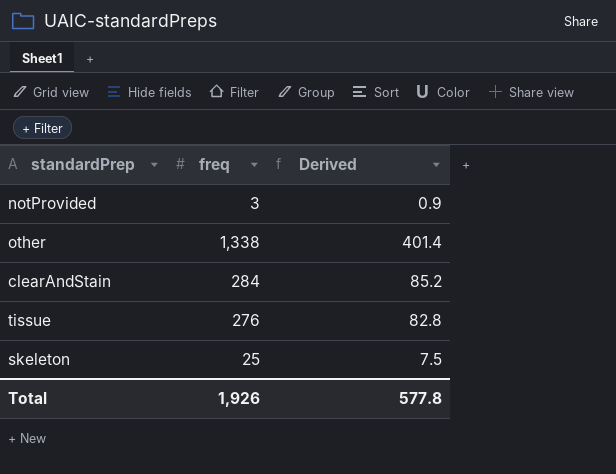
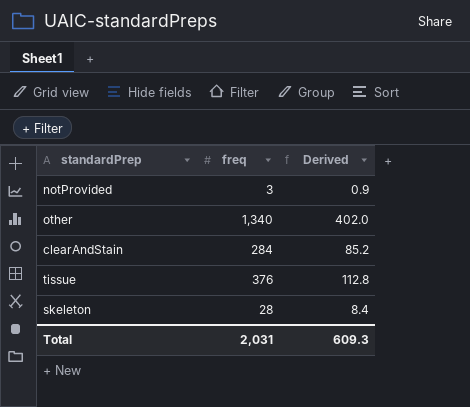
other | freq: 1,338 -> 1,340
other | Derived: 401.4 -> 402.0
tissue | freq: 276 -> 376
tissue | Derived: 82.8 -> 112.8
skeleton | freq: 25 -> 28
skeleton | Derived: 7.5 -> 8.4
Total | freq: 1,926 -> 2,031
Total | Derived: 577.8 -> 609.3

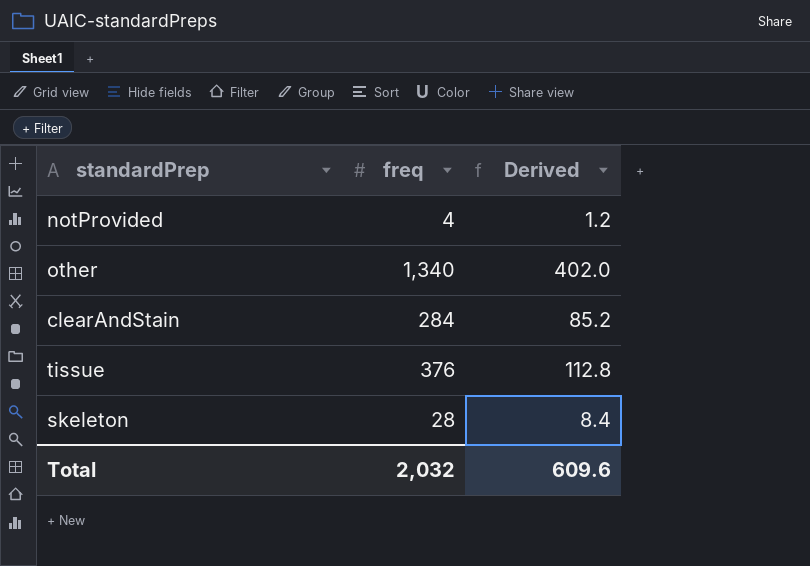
notProvided | freq: 3 -> 4
notProvided | Derived: 0.9 -> 1.2
Total | freq: 2,031 -> 2,032
Total | Derived: 609.3 -> 609.6

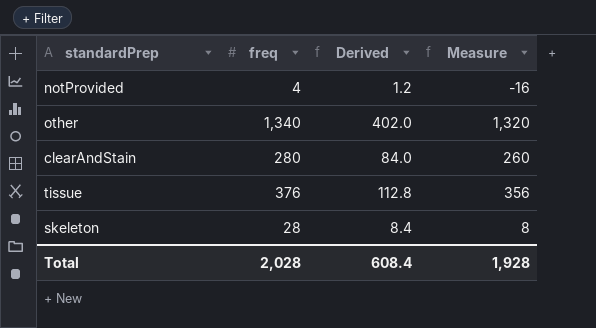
column Measure | formula: none -> [freq] - 20
clearAndStain | freq: 284 -> 280
clearAndStain | Derived: 85.2 -> 84.0
Total | freq: 2,032 -> 2,028
Total | Derived: 609.6 -> 608.4

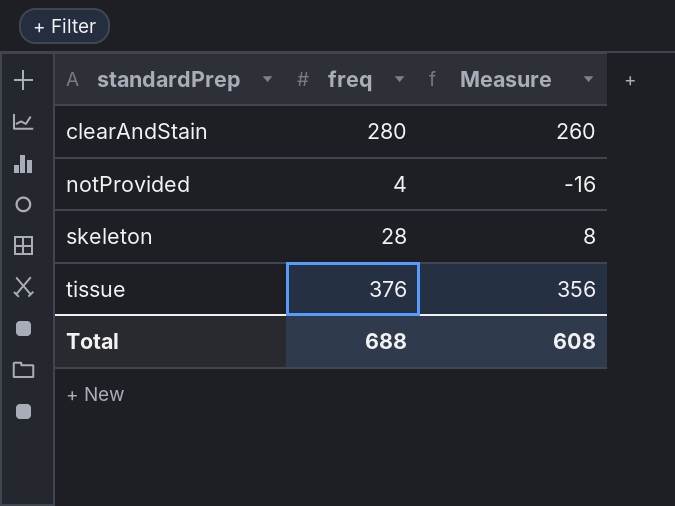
row order: none -> standardPrep ascending
column Derived | formula: [freq] * 0.3 -> none
row other: 1,340 | 402.0 | 1,320 -> none
Total | freq: 2,028 -> 688
Total | Measure: 1,928 -> 608

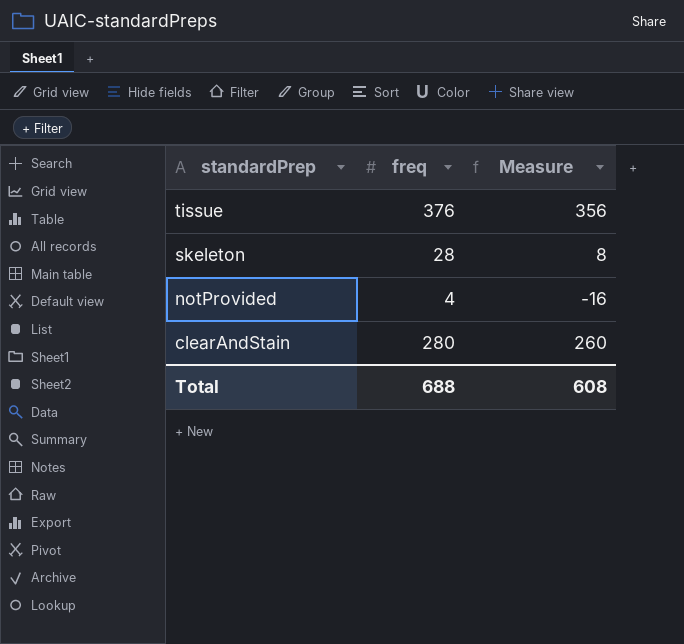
row order: standardPrep ascending -> standardPrep descending

